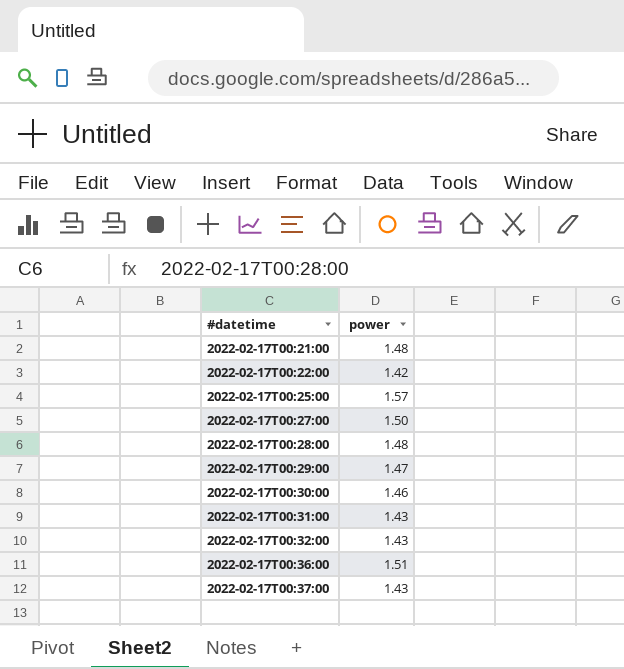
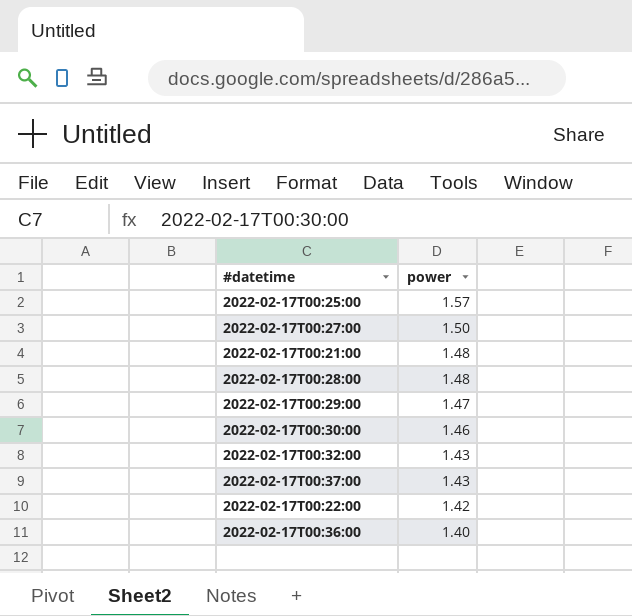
row order: #datetime ascending -> power descending
row 2022-02-17T00:31:00: 1.43 -> none
2022-02-17T00:36:00 | power: 1.51 -> 1.40

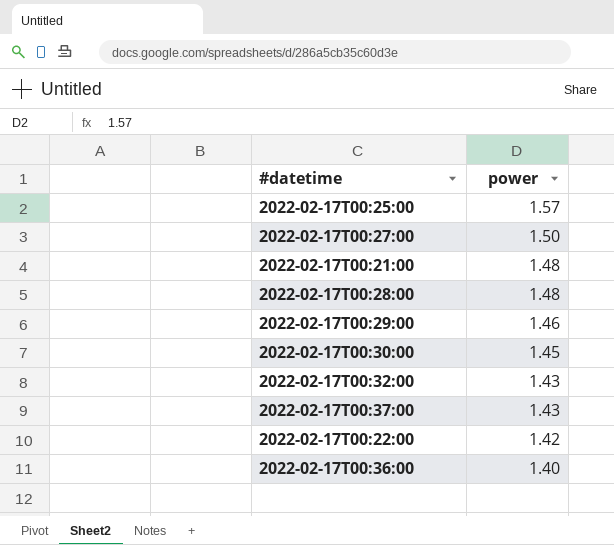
2022-02-17T00:29:00 | power: 1.47 -> 1.46
2022-02-17T00:30:00 | power: 1.46 -> 1.45

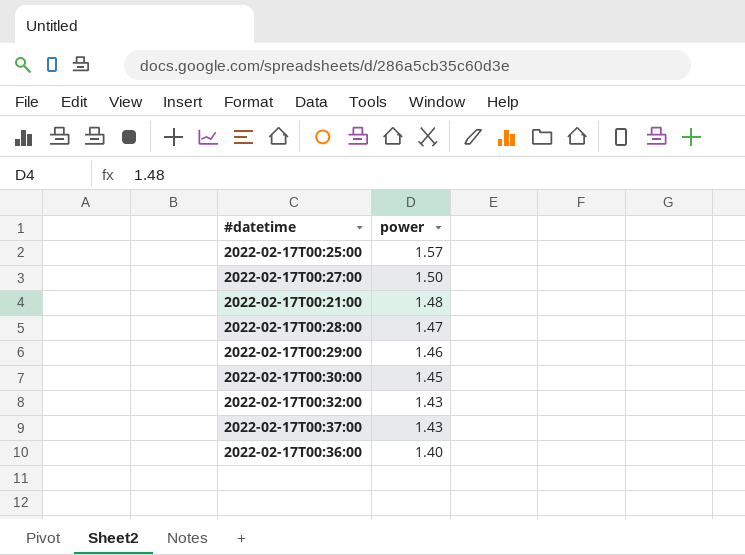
row 2022-02-17T00:22:00: 1.42 -> none
2022-02-17T00:28:00 | power: 1.48 -> 1.47

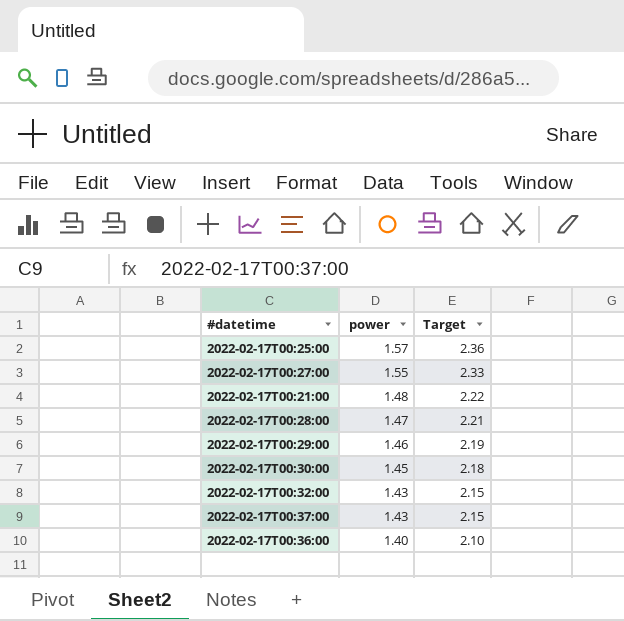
column Target | formula: none -> [power] * 1.5
2022-02-17T00:27:00 | power: 1.50 -> 1.55

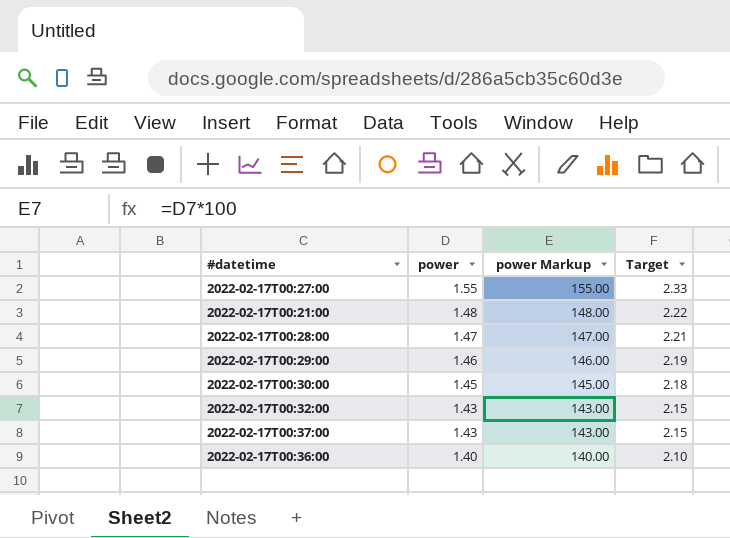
column power Markup | formula: none -> [power] * 100
row 2022-02-17T00:25:00: 1.57 | 2.36 -> none

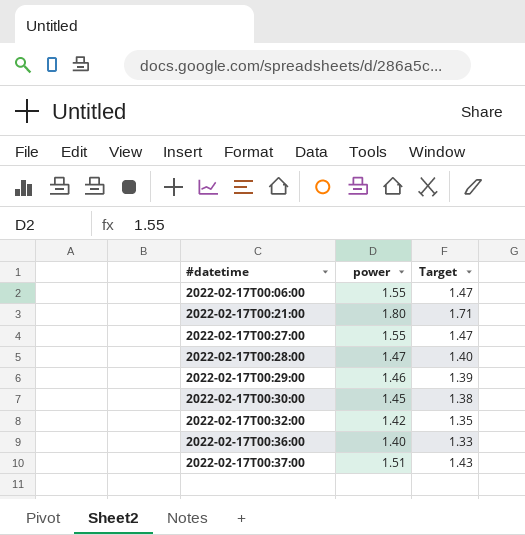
row order: power descending -> #datetime ascending
column power Markup | formula: [power] * 100 -> none
column Target | formula: [power] * 1.5 -> [power] * 0.95
row 2022-02-17T00:06:00: none -> 1.55 | 1.47
2022-02-17T00:21:00 | power: 1.48 -> 1.80
2022-02-17T00:32:00 | power: 1.43 -> 1.42
2022-02-17T00:37:00 | power: 1.43 -> 1.51

